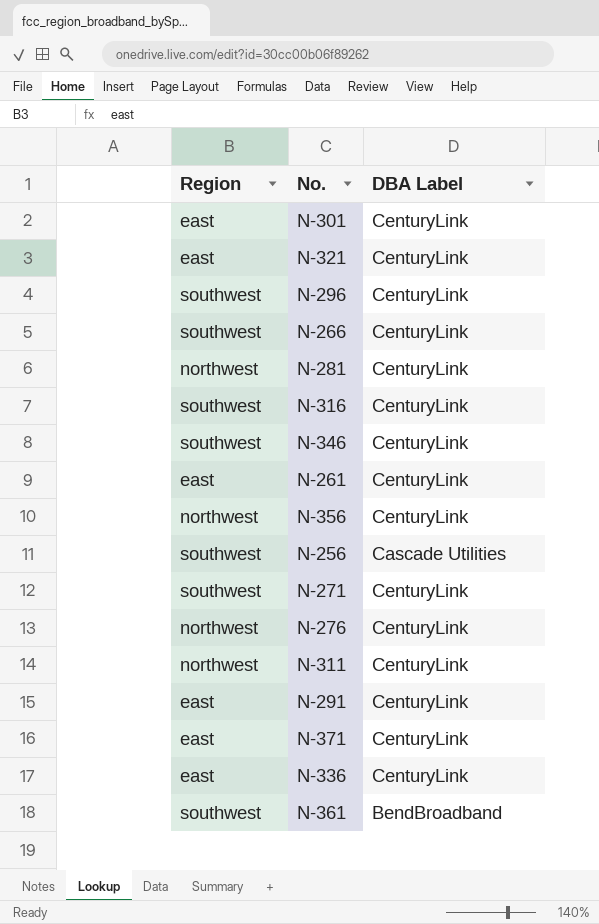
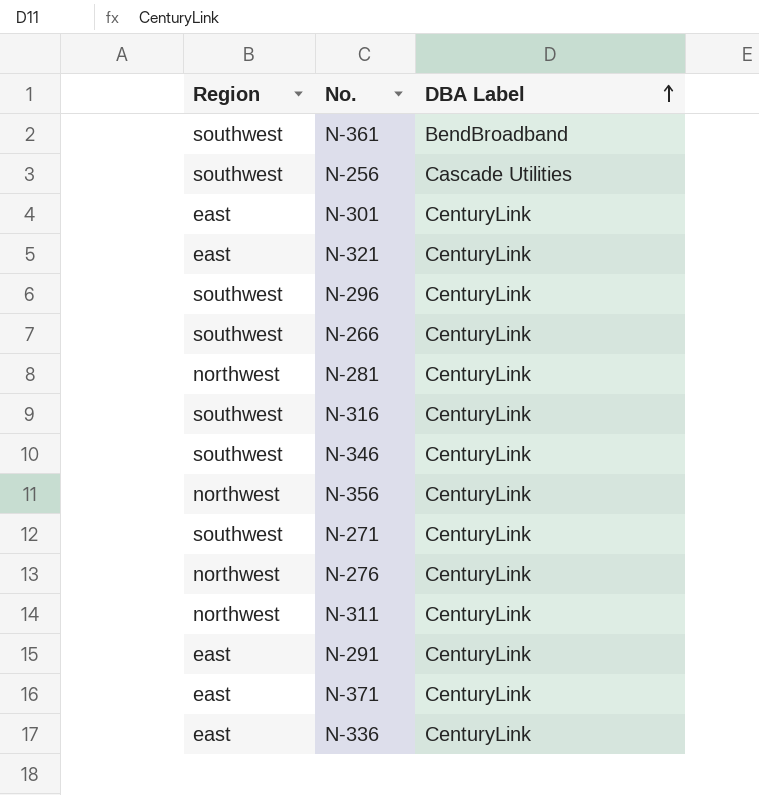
row order: none -> DBA Label ascending
row N-261: east | CenturyLink -> none

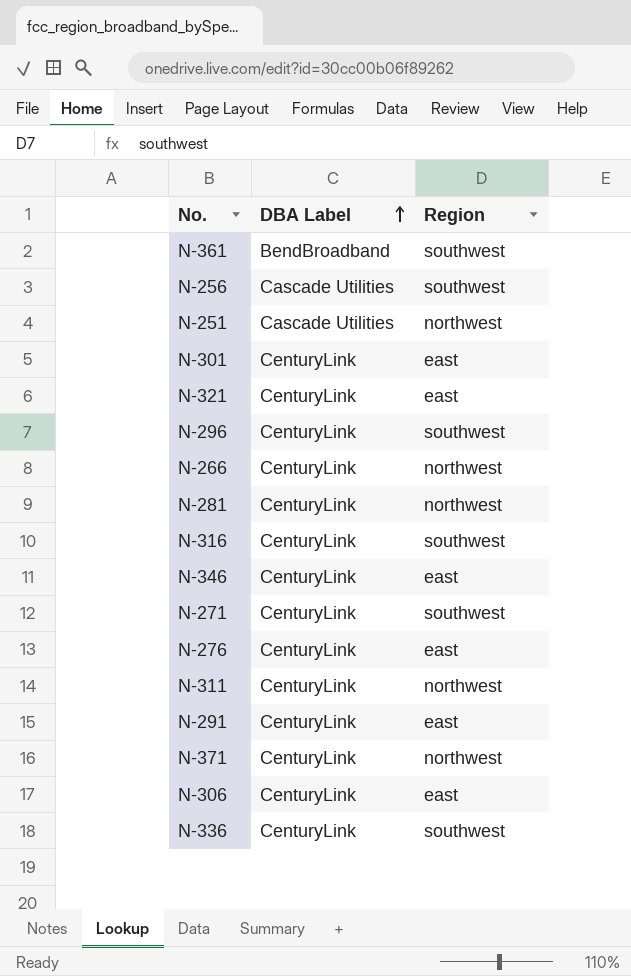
column Region | position: 1 -> 3
row N-356: northwest | CenturyLink -> none
row N-251: none -> Cascade Utilities | northwest
N-266 | Region: southwest -> northwest
N-346 | Region: southwest -> east
N-276 | Region: northwest -> east
N-371 | Region: east -> northwest
row N-306: none -> CenturyLink | east
N-336 | Region: east -> southwest

